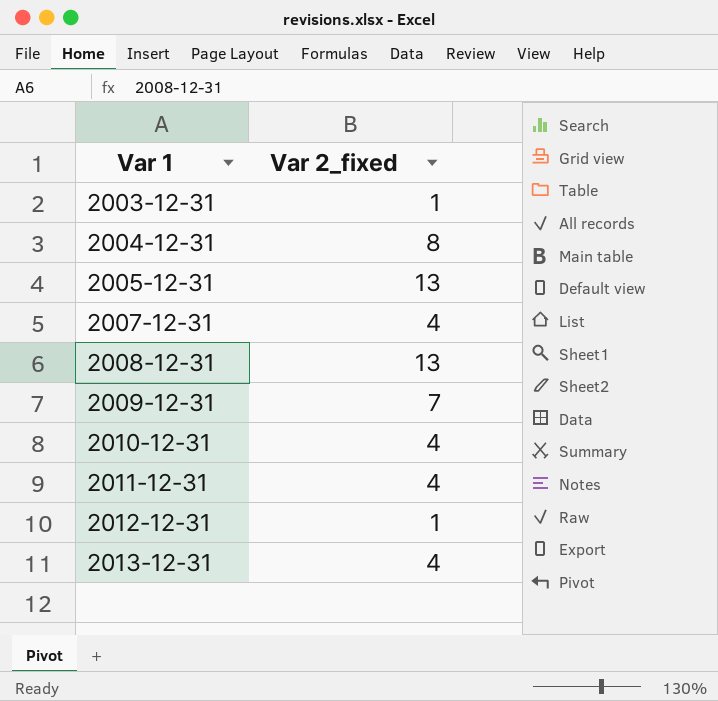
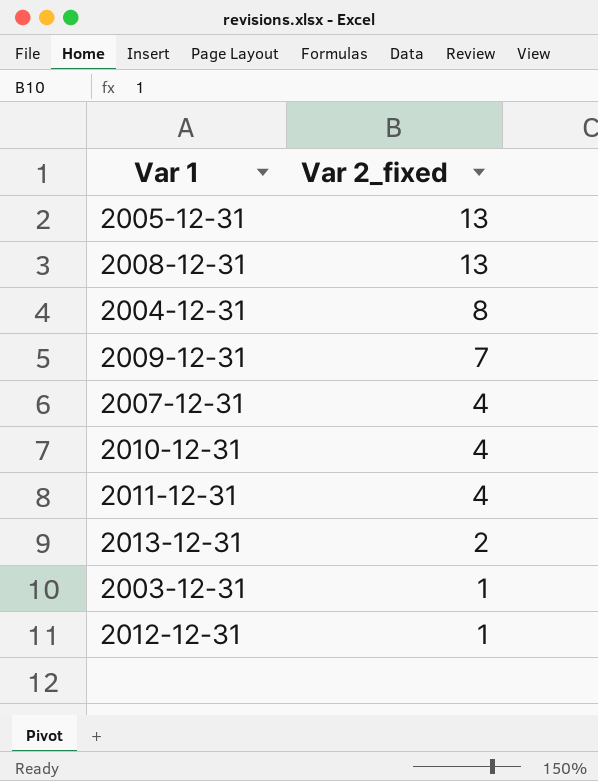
row order: Var 1 ascending -> Var 2_fixed descending
2013-12-31 | Var 2_fixed: 4 -> 2

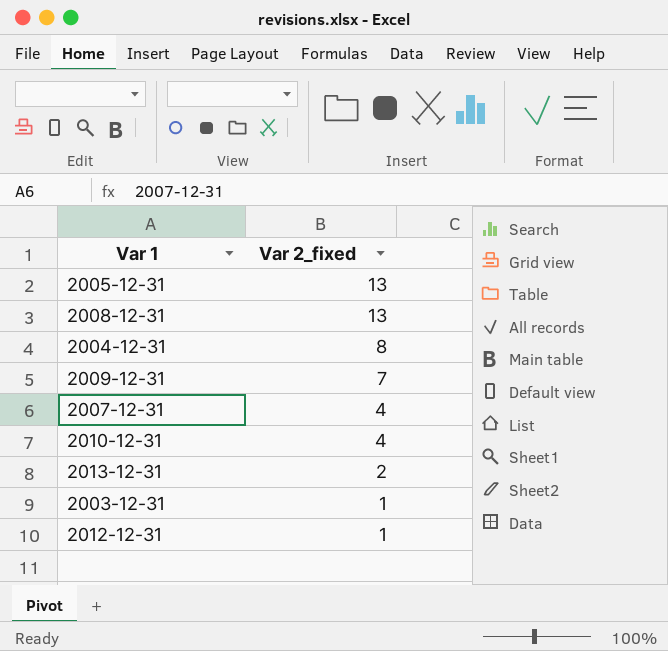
row 2011-12-31: 4 -> none

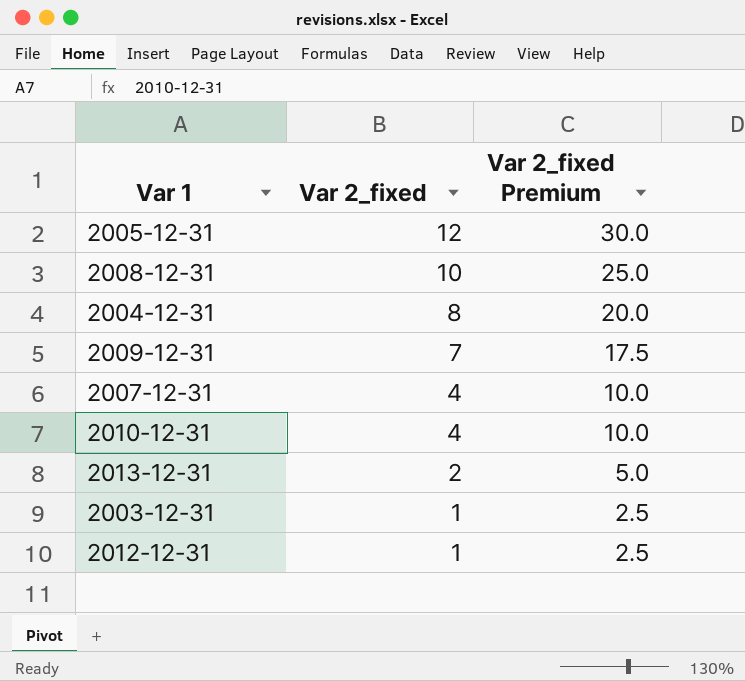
column Var 2_fixed Premium | formula: none -> [Var 2_fixed] * 2.5
2005-12-31 | Var 2_fixed: 13 -> 12
2008-12-31 | Var 2_fixed: 13 -> 10

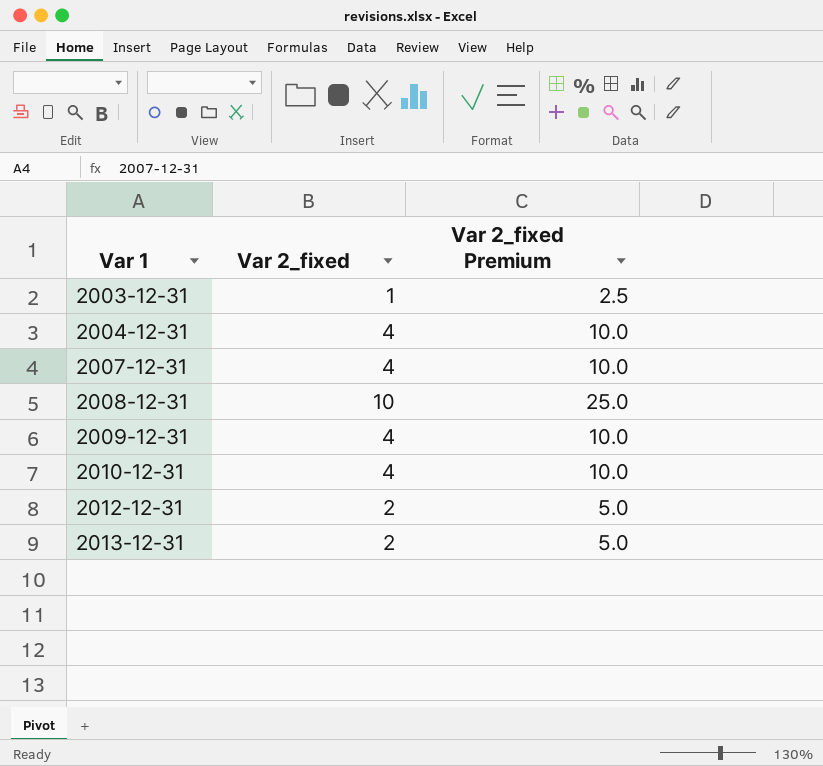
row order: Var 2_fixed descending -> Var 1 ascending
row 2005-12-31: 12 | 30.0 -> none
2004-12-31 | Var 2_fixed: 8 -> 4
2004-12-31 | Var 2_fixed Premium: 20.0 -> 10.0
2009-12-31 | Var 2_fixed: 7 -> 4
2009-12-31 | Var 2_fixed Premium: 17.5 -> 10.0
2012-12-31 | Var 2_fixed: 1 -> 2
2012-12-31 | Var 2_fixed Premium: 2.5 -> 5.0

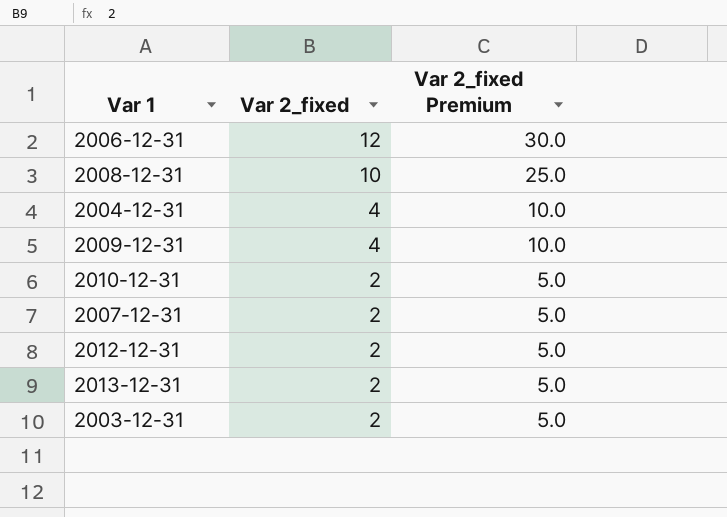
row order: Var 1 ascending -> Var 2_fixed descending
row 2006-12-31: none -> 12 | 30.0
2010-12-31 | Var 2_fixed: 4 -> 2
2010-12-31 | Var 2_fixed Premium: 10.0 -> 5.0
2007-12-31 | Var 2_fixed: 4 -> 2
2007-12-31 | Var 2_fixed Premium: 10.0 -> 5.0
2003-12-31 | Var 2_fixed: 1 -> 2
2003-12-31 | Var 2_fixed Premium: 2.5 -> 5.0

